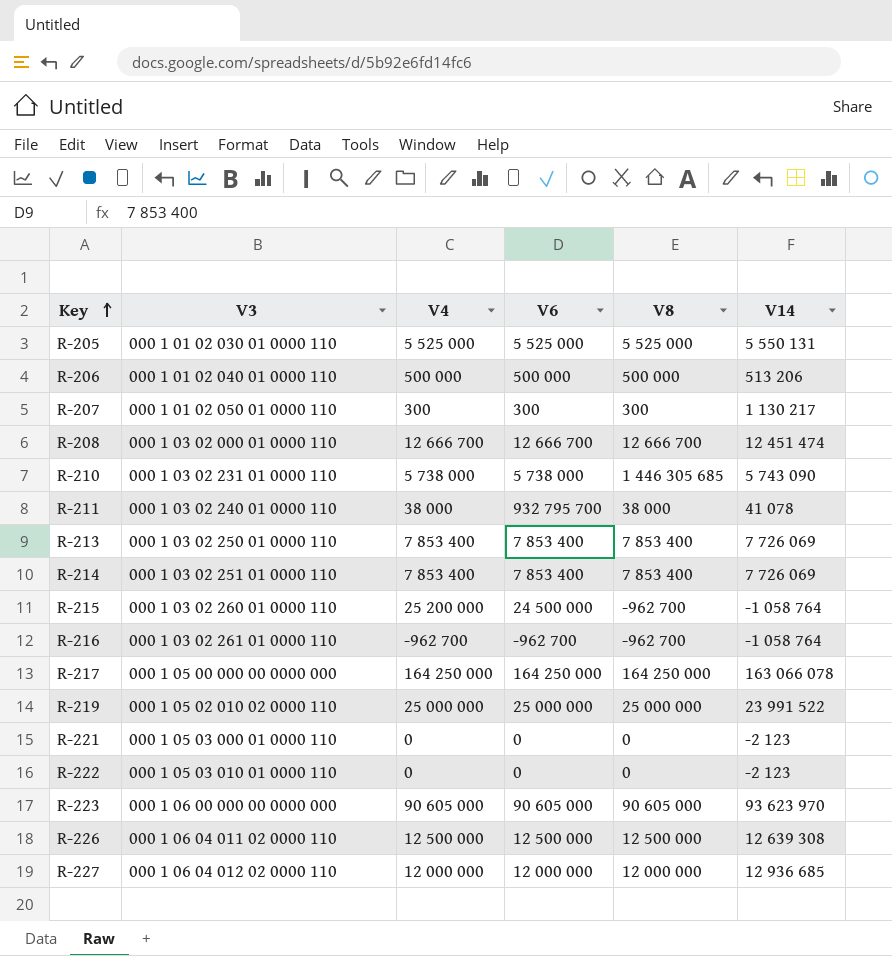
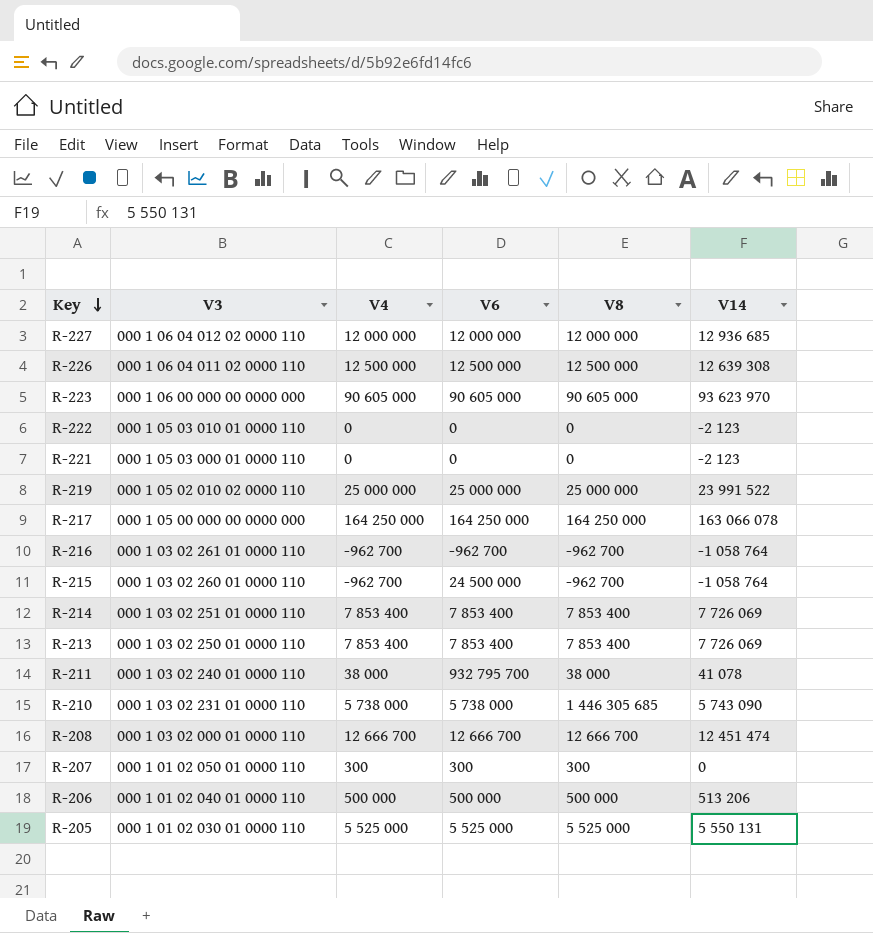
row order: Key ascending -> Key descending
R-215 | V4: 25 200 000 -> -962 700
R-207 | V14: 1 130 217 -> 0

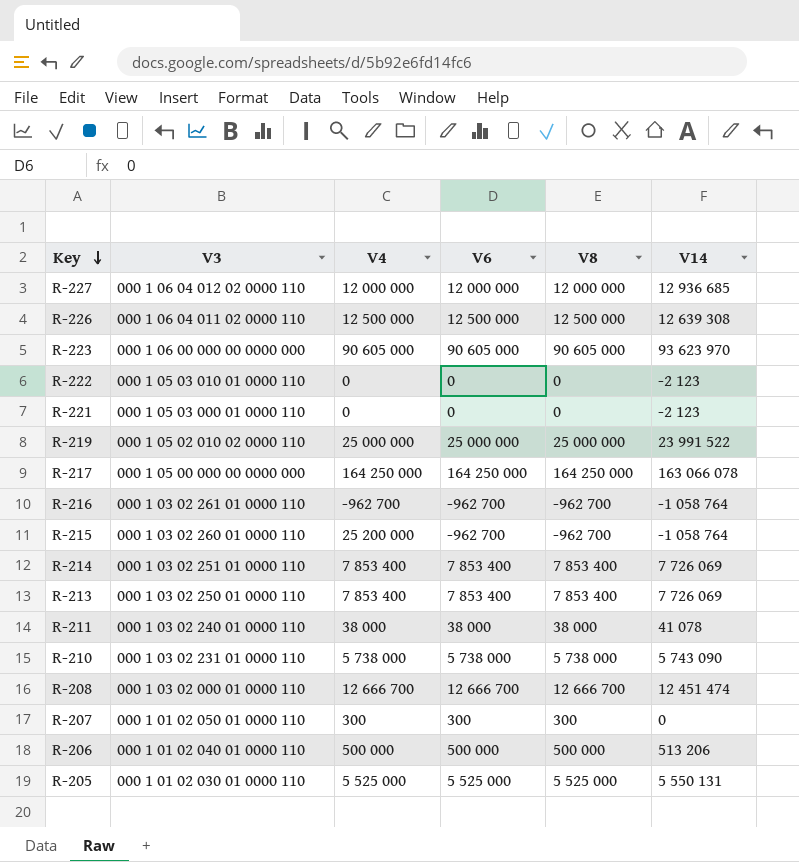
R-215 | V4: -962 700 -> 25 200 000
R-215 | V6: 24 500 000 -> -962 700
R-211 | V6: 932 795 700 -> 38 000
R-210 | V8: 1 446 305 685 -> 5 738 000

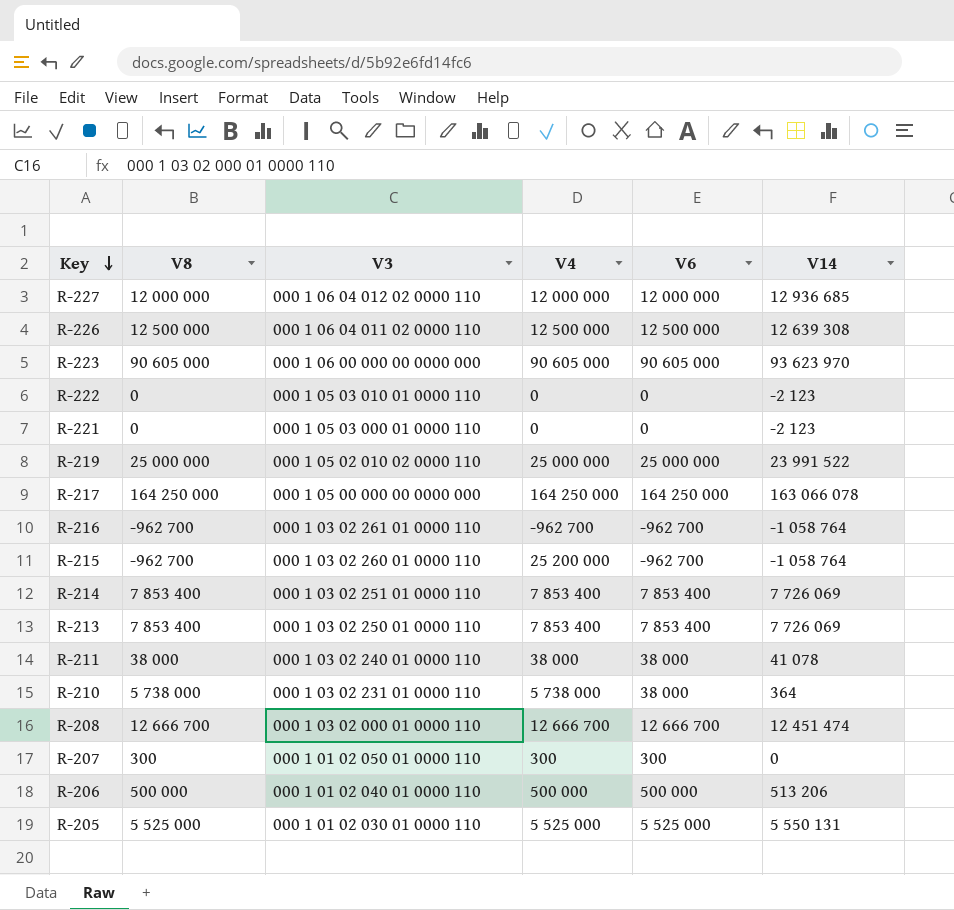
column V8 | position: 5 -> 2
R-210 | V6: 5 738 000 -> 38 000
R-210 | V14: 5 743 090 -> 364

